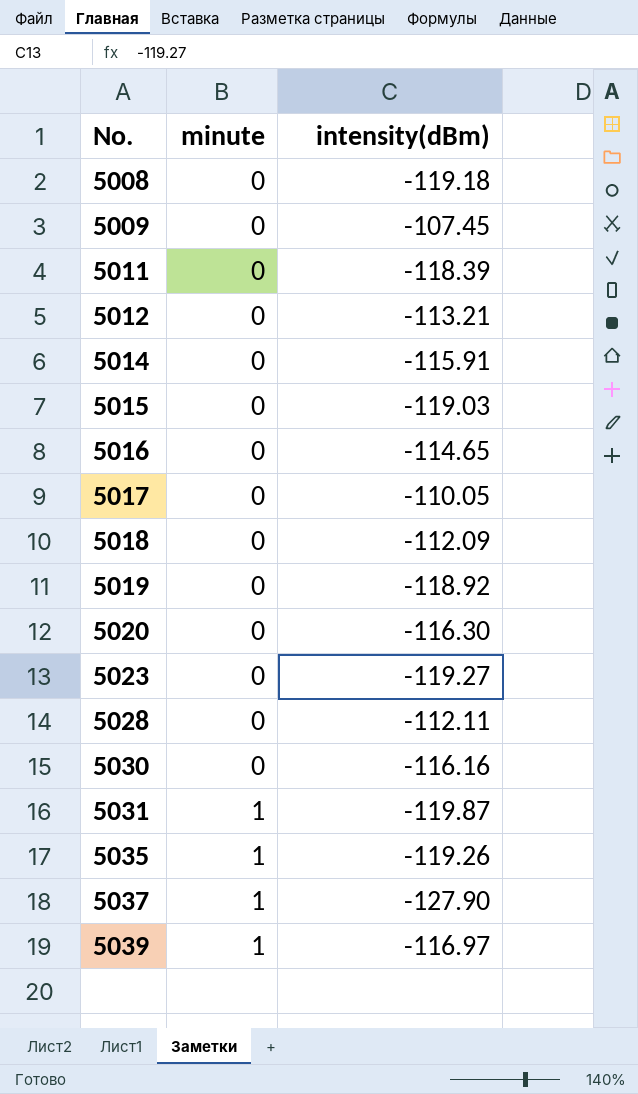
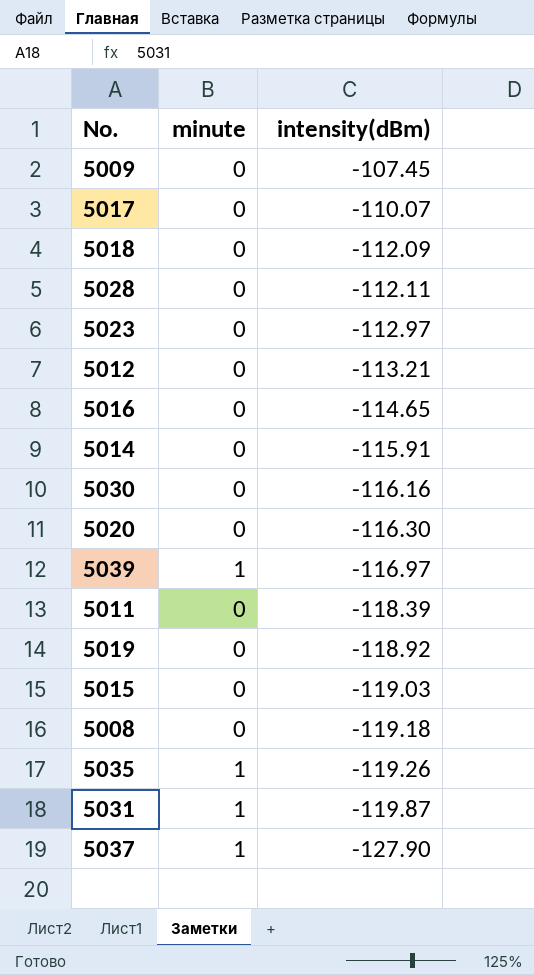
row order: No. ascending -> intensity(dBm) descending
5017 | intensity(dBm): -110.05 -> -110.07
5023 | intensity(dBm): -119.27 -> -112.97

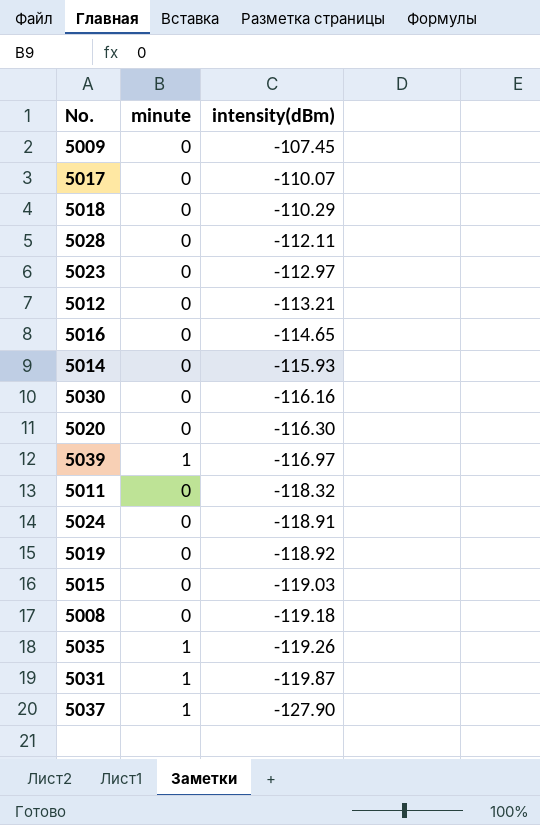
5018 | intensity(dBm): -112.09 -> -110.29
5014 | intensity(dBm): -115.91 -> -115.93
5011 | intensity(dBm): -118.39 -> -118.32
row 5024: none -> 0 | -118.91

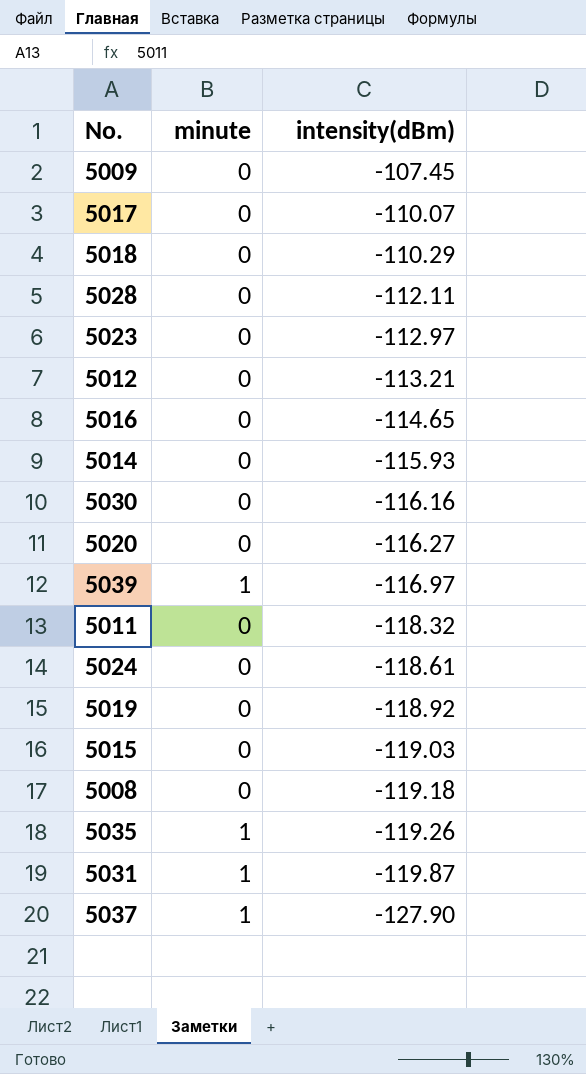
5020 | intensity(dBm): -116.30 -> -116.27
5024 | intensity(dBm): -118.91 -> -118.61

